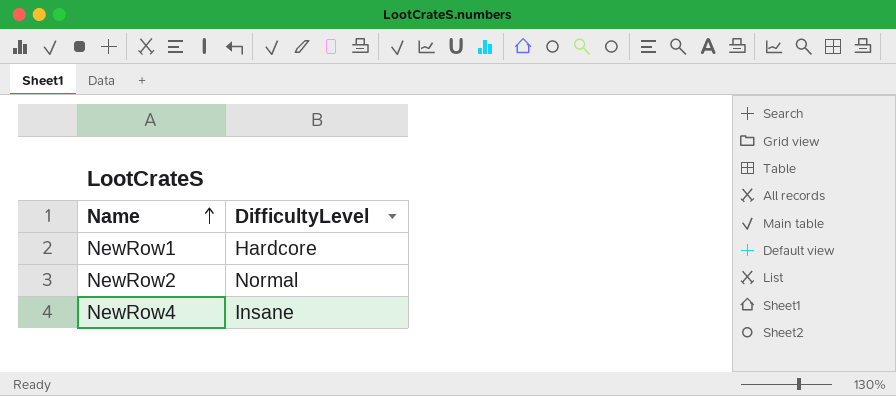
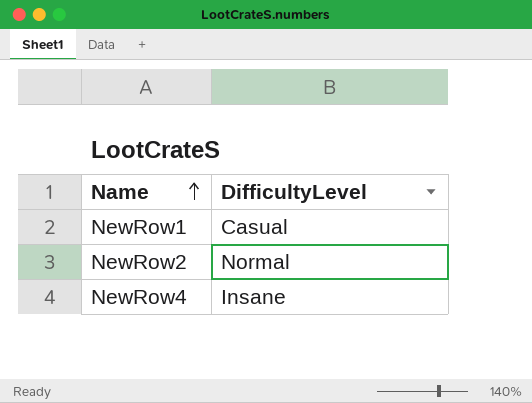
NewRow1 | DifficultyLevel: Hardcore -> Casual

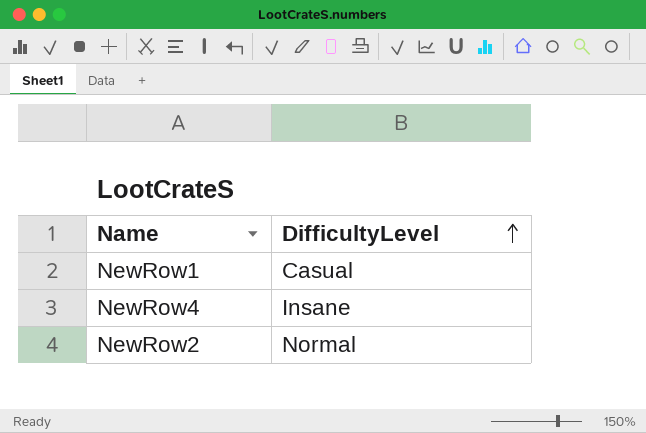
row order: Name ascending -> DifficultyLevel ascending

